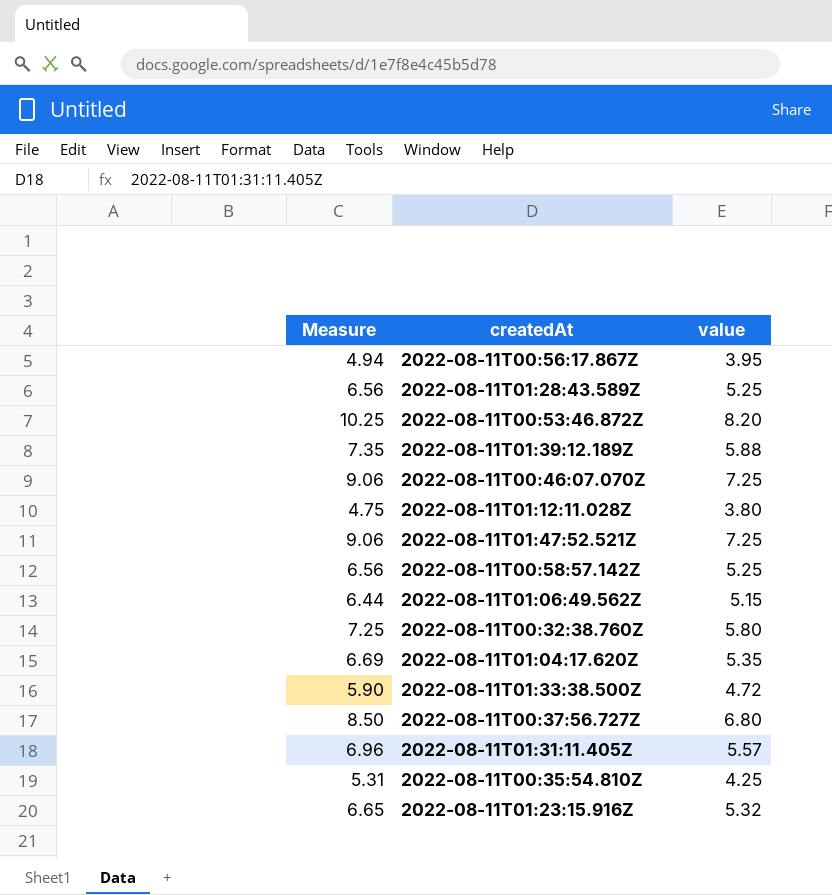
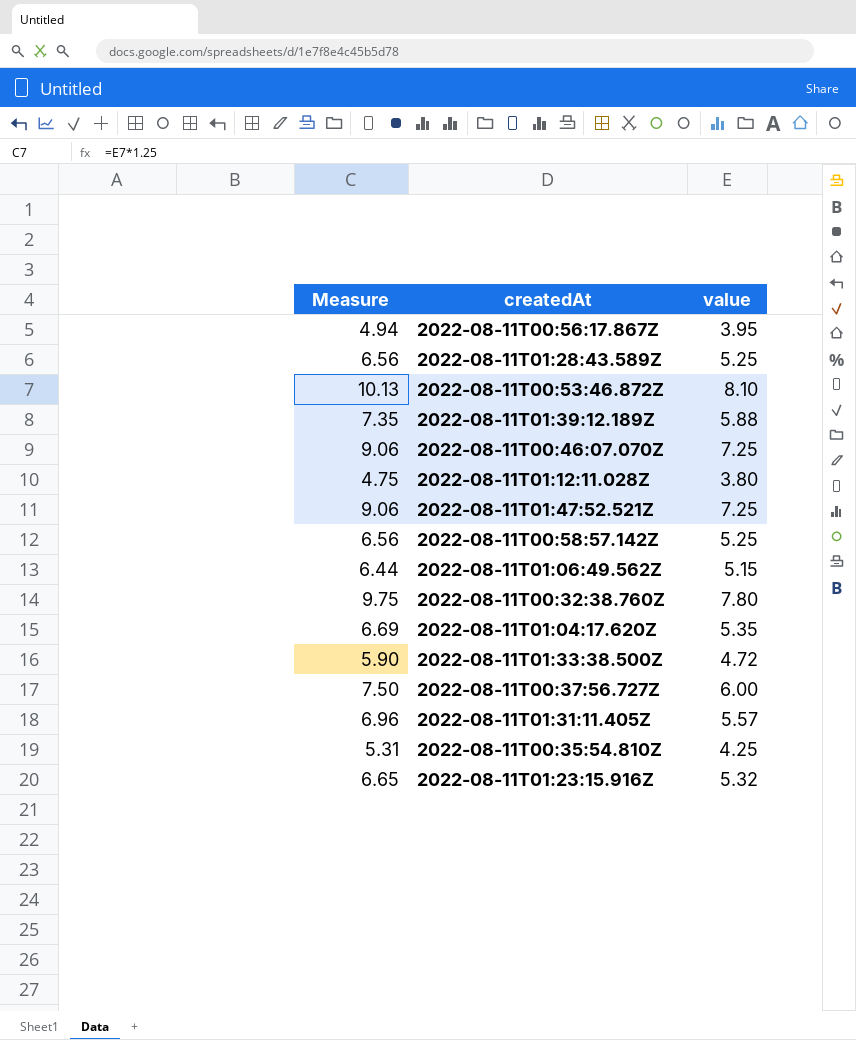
2022-08-11T00:53:46.872Z | Measure: 10.25 -> 10.13
2022-08-11T00:53:46.872Z | value: 8.20 -> 8.10
2022-08-11T00:32:38.760Z | Measure: 7.25 -> 9.75
2022-08-11T00:32:38.760Z | value: 5.80 -> 7.80
2022-08-11T00:37:56.727Z | Measure: 8.50 -> 7.50
2022-08-11T00:37:56.727Z | value: 6.80 -> 6.00

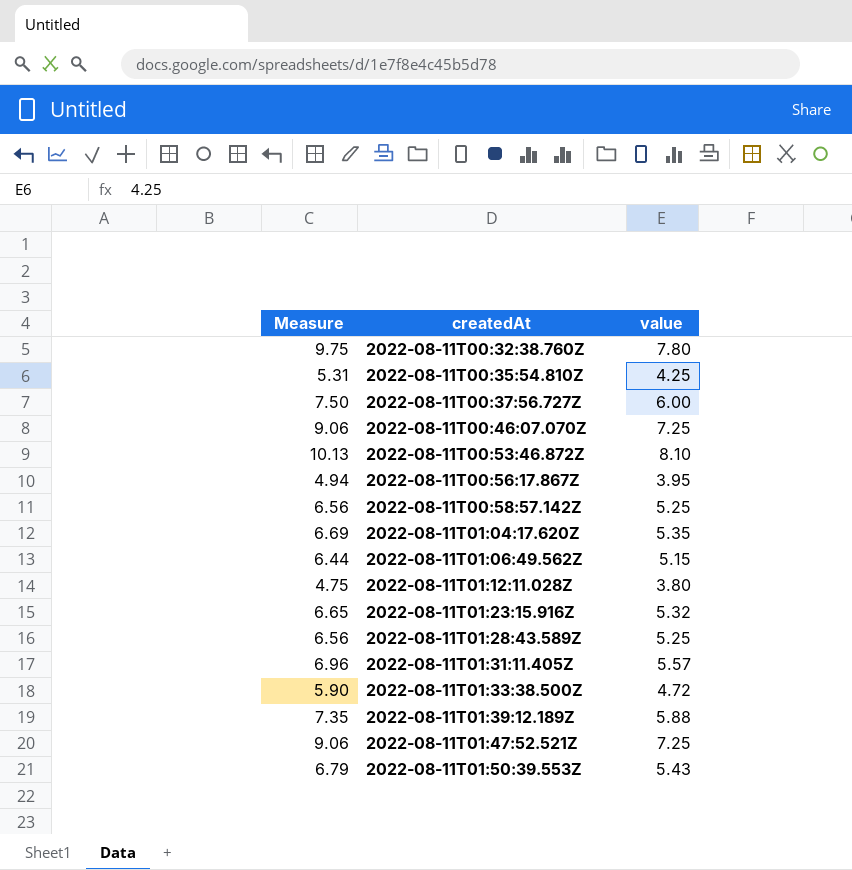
row order: none -> createdAt ascending
row 2022-08-11T01:50:39.553Z: none -> 6.79 | 5.43

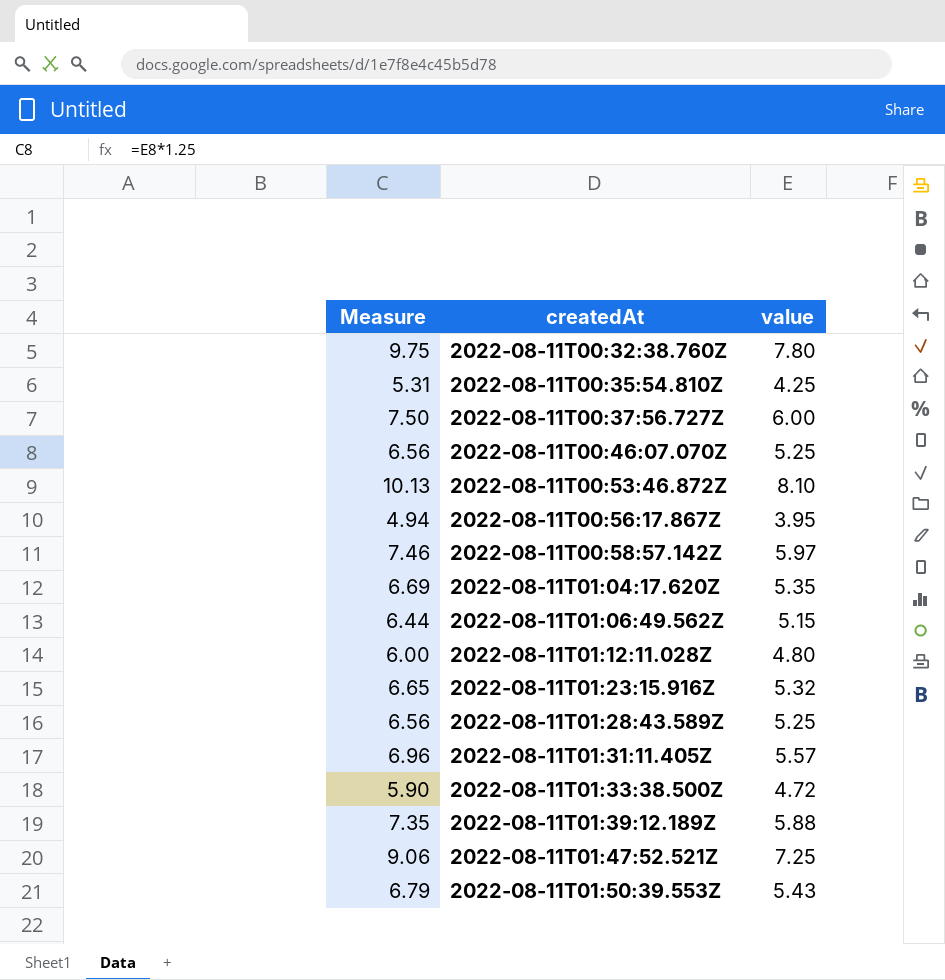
2022-08-11T00:46:07.070Z | Measure: 9.06 -> 6.56
2022-08-11T00:46:07.070Z | value: 7.25 -> 5.25
2022-08-11T00:58:57.142Z | Measure: 6.56 -> 7.46
2022-08-11T00:58:57.142Z | value: 5.25 -> 5.97
2022-08-11T01:12:11.028Z | Measure: 4.75 -> 6.00
2022-08-11T01:12:11.028Z | value: 3.80 -> 4.80

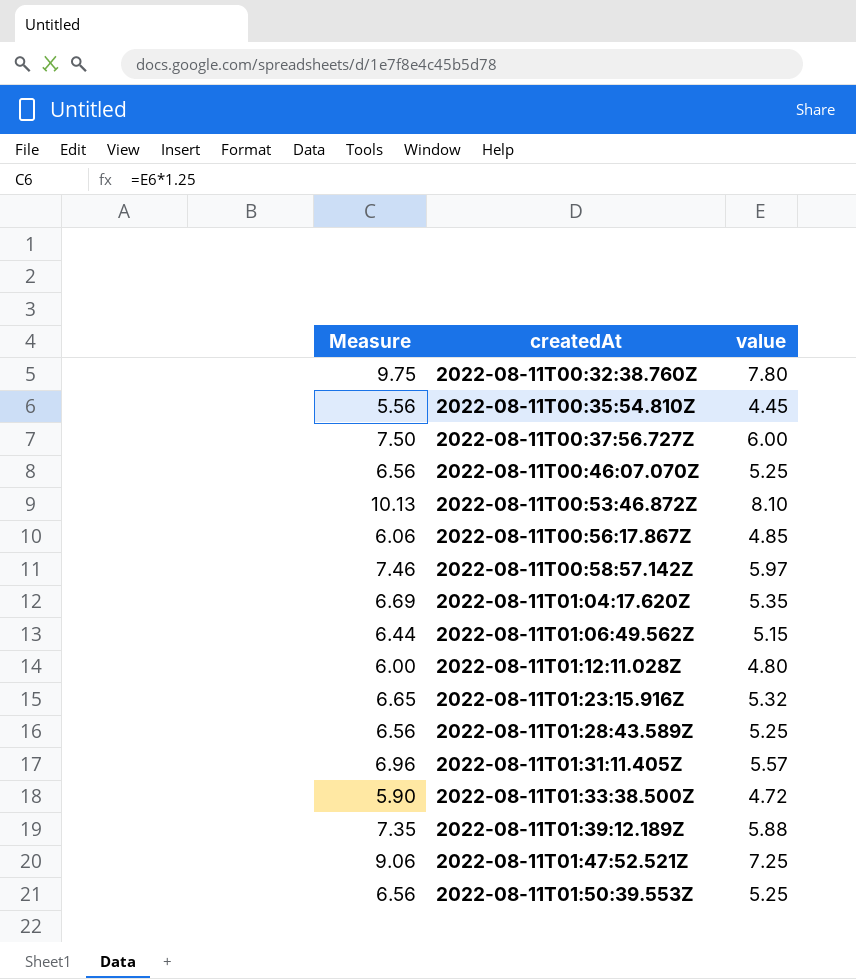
2022-08-11T00:35:54.810Z | Measure: 5.31 -> 5.56
2022-08-11T00:35:54.810Z | value: 4.25 -> 4.45
2022-08-11T00:56:17.867Z | Measure: 4.94 -> 6.06
2022-08-11T00:56:17.867Z | value: 3.95 -> 4.85
2022-08-11T01:50:39.553Z | Measure: 6.79 -> 6.56
2022-08-11T01:50:39.553Z | value: 5.43 -> 5.25

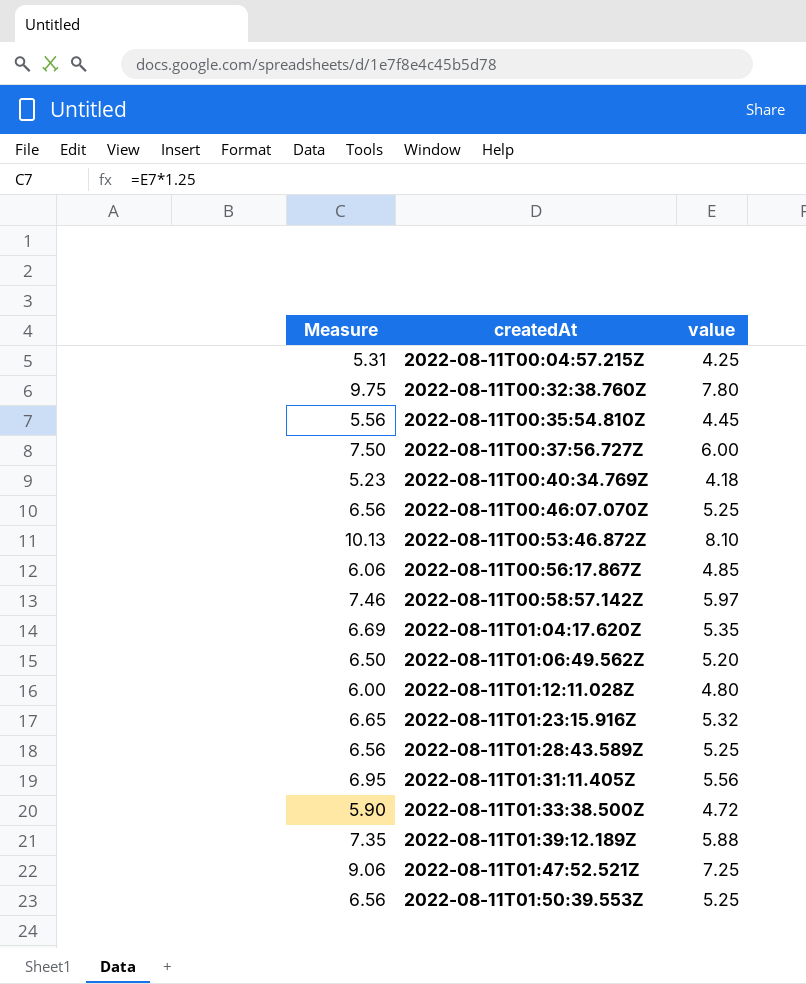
row 2022-08-11T00:04:57.215Z: none -> 5.31 | 4.25
row 2022-08-11T00:40:34.769Z: none -> 5.23 | 4.18
2022-08-11T01:06:49.562Z | Measure: 6.44 -> 6.50
2022-08-11T01:06:49.562Z | value: 5.15 -> 5.20
2022-08-11T01:31:11.405Z | Measure: 6.96 -> 6.95
2022-08-11T01:31:11.405Z | value: 5.57 -> 5.56

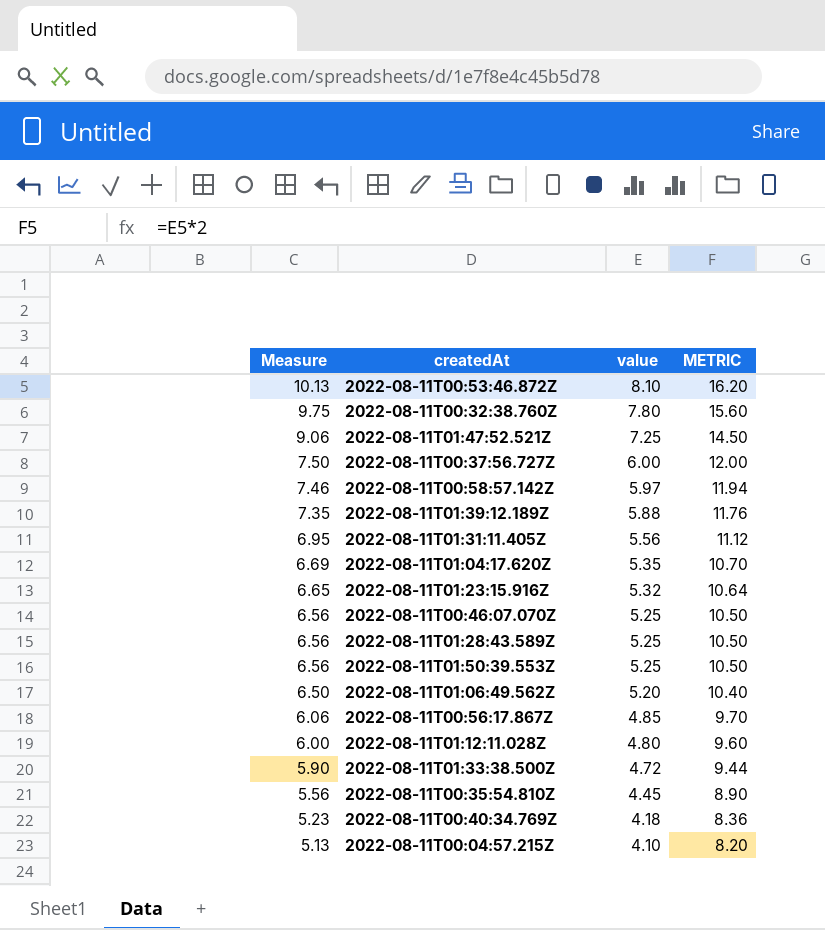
row order: createdAt ascending -> Measure descending
column METRIC | formula: none -> [value] * 2
2022-08-11T00:04:57.215Z | Measure: 5.31 -> 5.13
2022-08-11T00:04:57.215Z | value: 4.25 -> 4.10

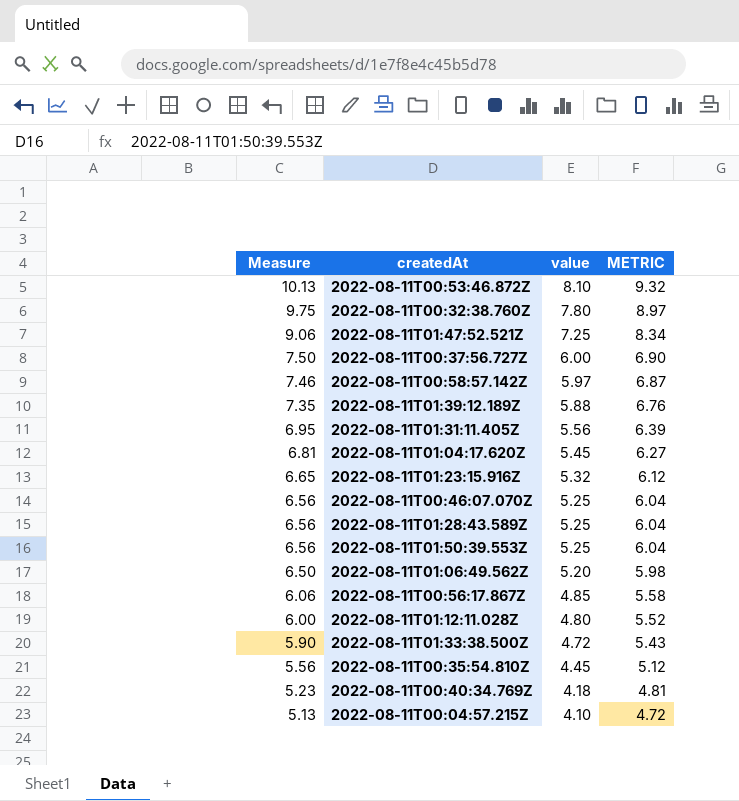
column METRIC | formula: [value] * 2 -> [value] * 1.15
2022-08-11T01:04:17.620Z | Measure: 6.69 -> 6.81
2022-08-11T01:04:17.620Z | value: 5.35 -> 5.45

